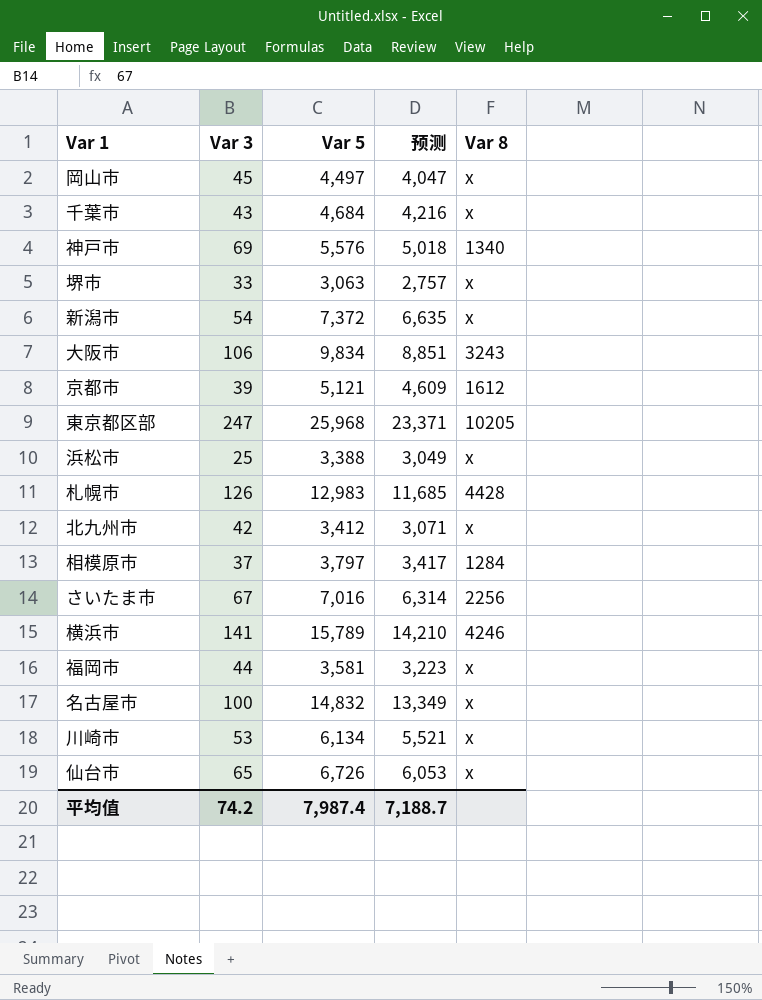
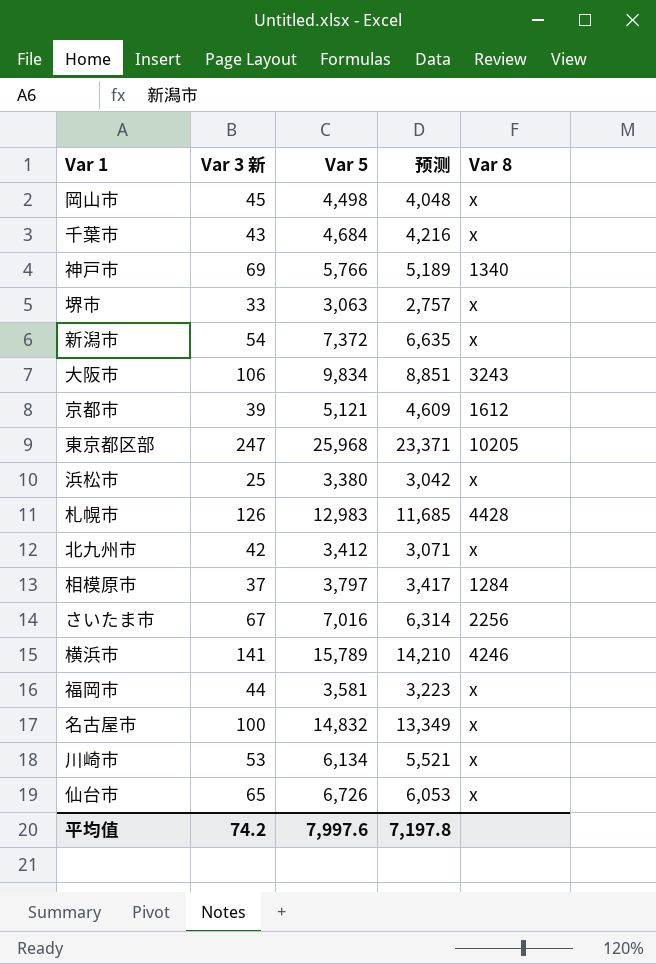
column name: Var 3 -> Var 3 新
岡山市 | Var 5: 4,497 -> 4,498
岡山市 | 预测: 4,047 -> 4,048
神戸市 | Var 5: 5,576 -> 5,766
神戸市 | 预测: 5,018 -> 5,189
浜松市 | Var 5: 3,388 -> 3,380
浜松市 | 预测: 3,049 -> 3,042
平均值 | Var 5: 7,987.4 -> 7,997.6
平均值 | 预测: 7,188.7 -> 7,197.8

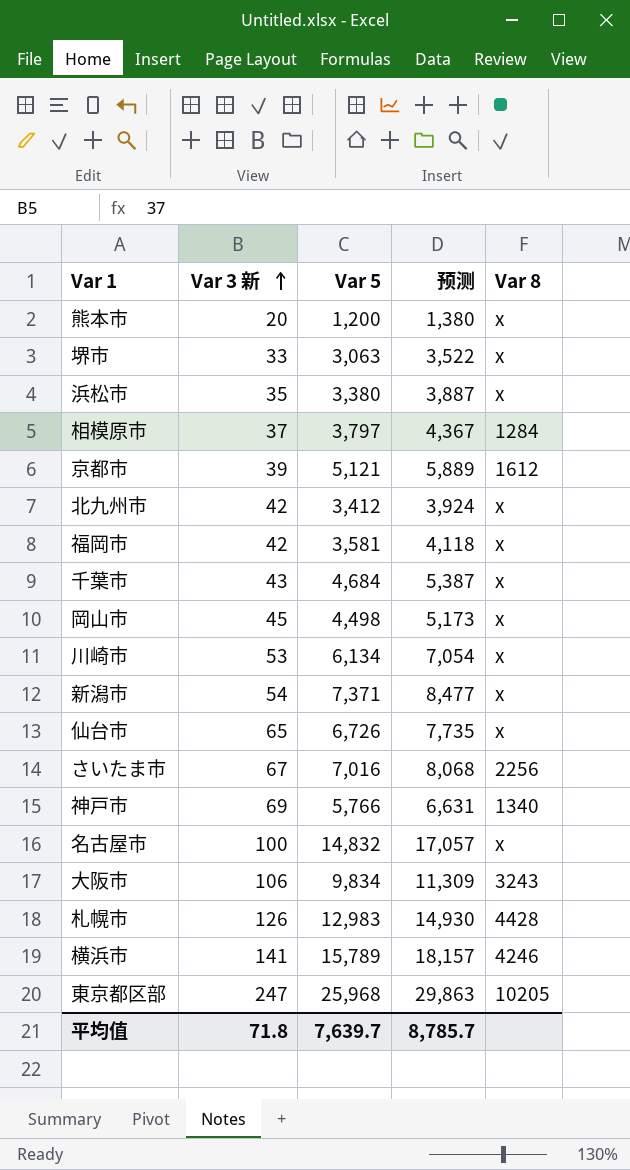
row order: none -> Var 3 新 ascending
column 预测 | formula: [Var 5] * 0.9 -> [Var 5] * 1.15
row 熊本市: none -> 20 | 1,200 | 1,380 | x
浜松市 | Var 3 新: 25 -> 35
福岡市 | Var 3 新: 44 -> 42
新潟市 | Var 5: 7,372 -> 7,371
平均值 | Var 3 新: 74.2 -> 71.8
平均值 | Var 5: 7,997.6 -> 7,639.7
平均值 | 预测: 7,197.8 -> 8,785.7

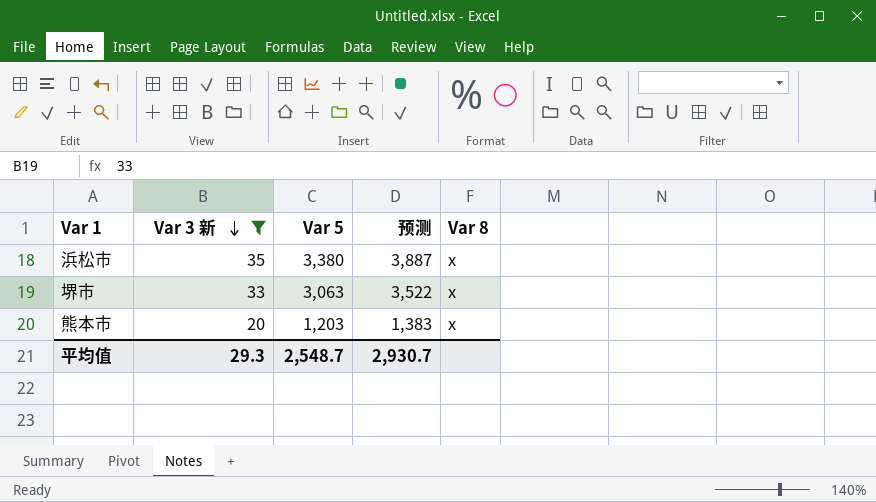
filter: none -> Var 3 新 <= 35
row order: Var 3 新 ascending -> Var 3 新 descending
熊本市 | Var 5: 1,200 -> 1,203
熊本市 | 预测: 1,380 -> 1,383
平均值 | Var 3 新: 71.8 -> 29.3
平均值 | Var 5: 7,639.7 -> 2,548.7
平均值 | 预测: 8,785.7 -> 2,930.7

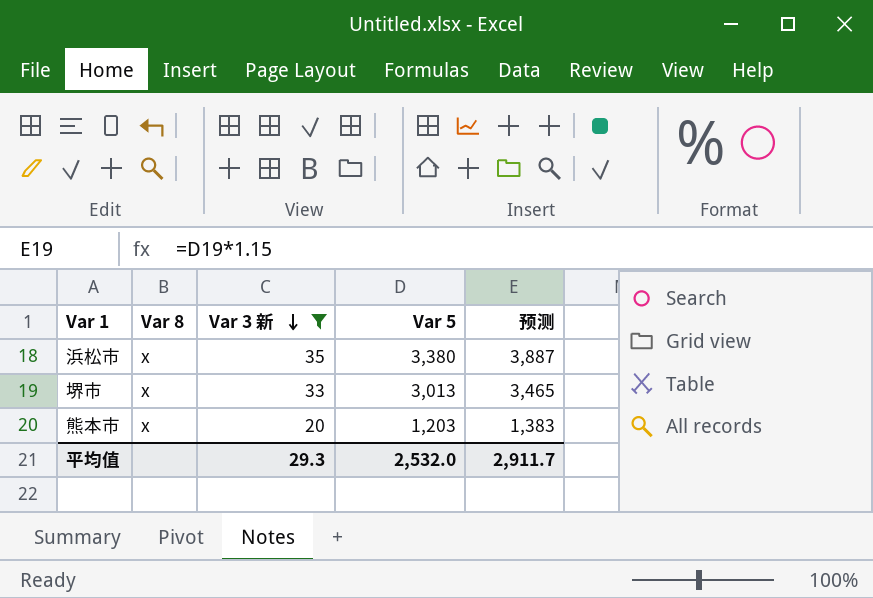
column Var 8 | position: 5 -> 2
堺市 | Var 5: 3,063 -> 3,013
堺市 | 预测: 3,522 -> 3,465
平均值 | Var 5: 2,548.7 -> 2,532.0
平均值 | 预测: 2,930.7 -> 2,911.7

